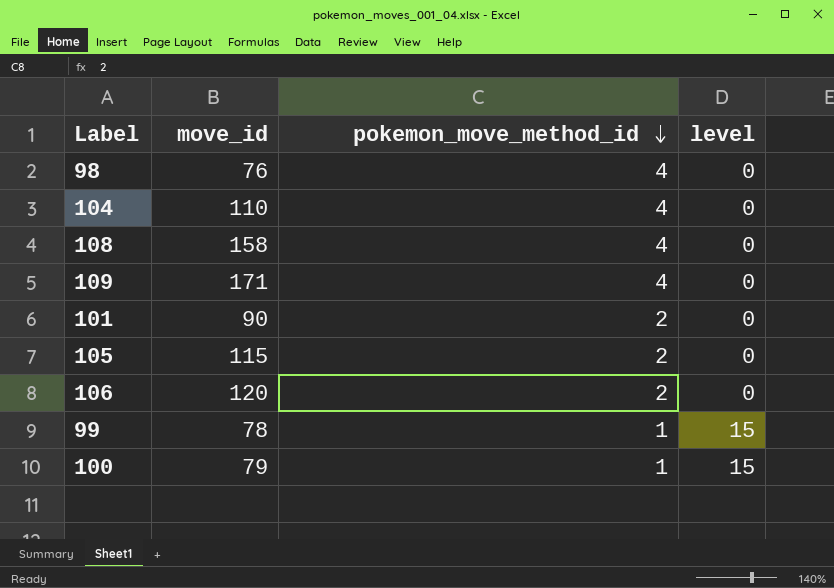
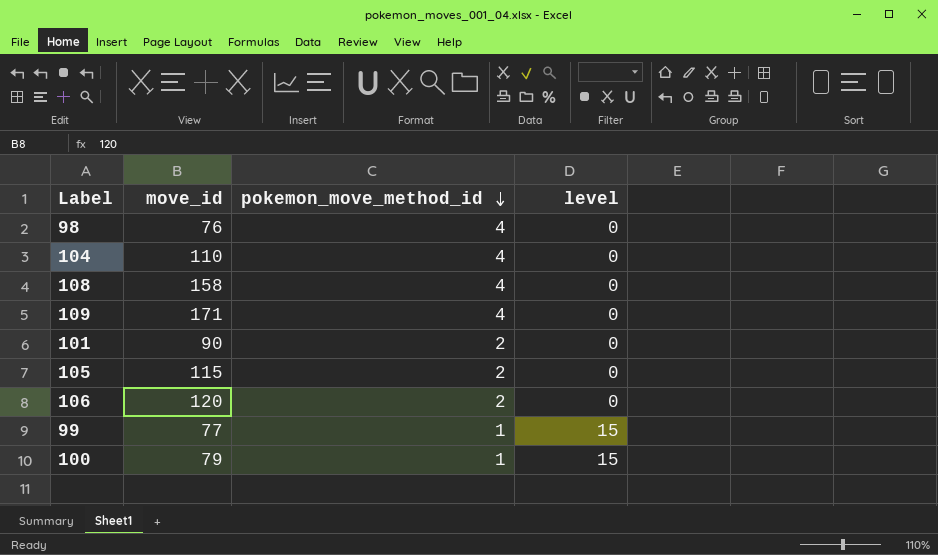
99 | move_id: 78 -> 77

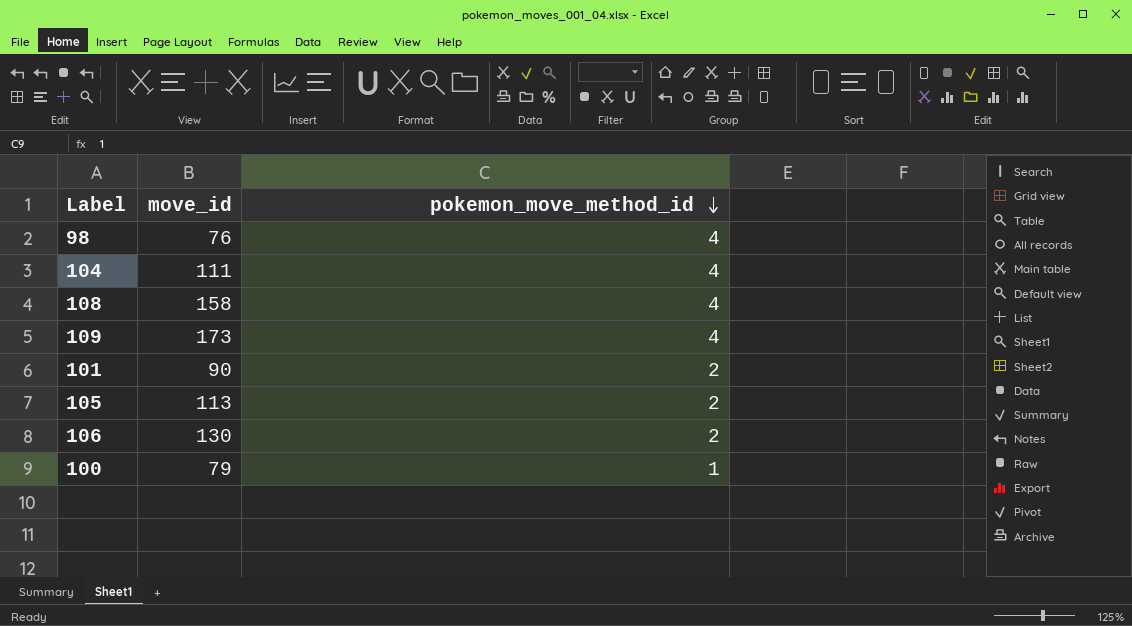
column level | position: 4 -> none
row 99: 77 | 1 | 15 -> none
104 | move_id: 110 -> 111
109 | move_id: 171 -> 173
105 | move_id: 115 -> 113
106 | move_id: 120 -> 130

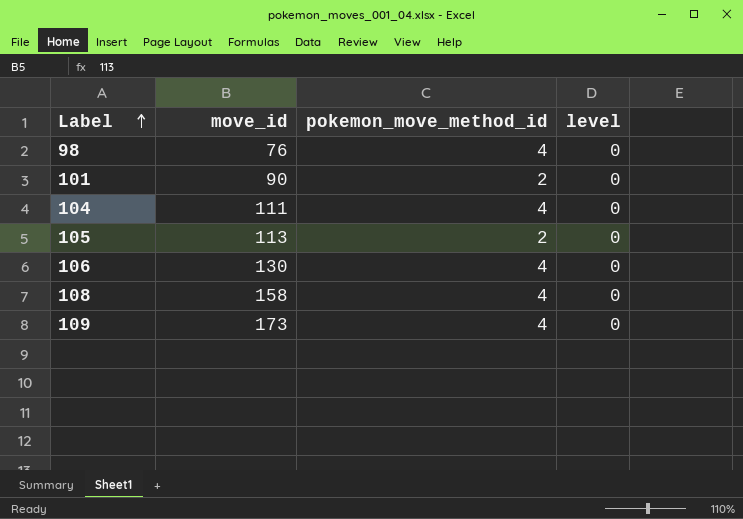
row order: pokemon_move_method_id descending -> Label ascending
column level | position: none -> 4
row 100: 79 | 1 -> none
106 | pokemon_move_method_id: 2 -> 4

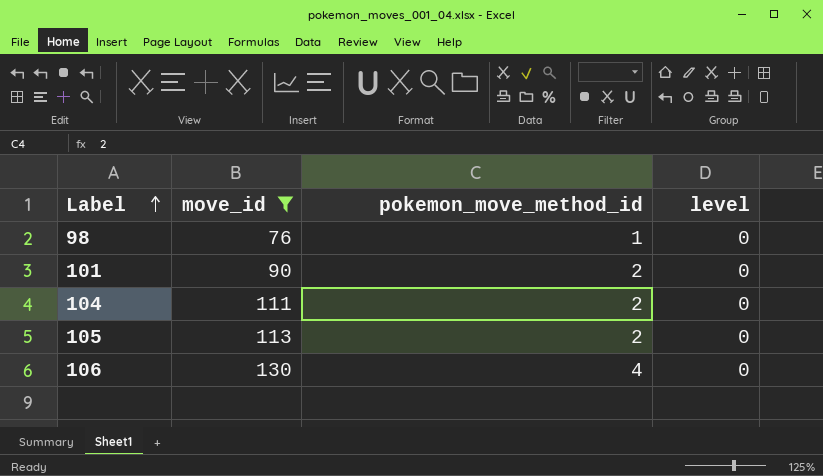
filter: none -> move_id <= 130
98 | pokemon_move_method_id: 4 -> 1
104 | pokemon_move_method_id: 4 -> 2

